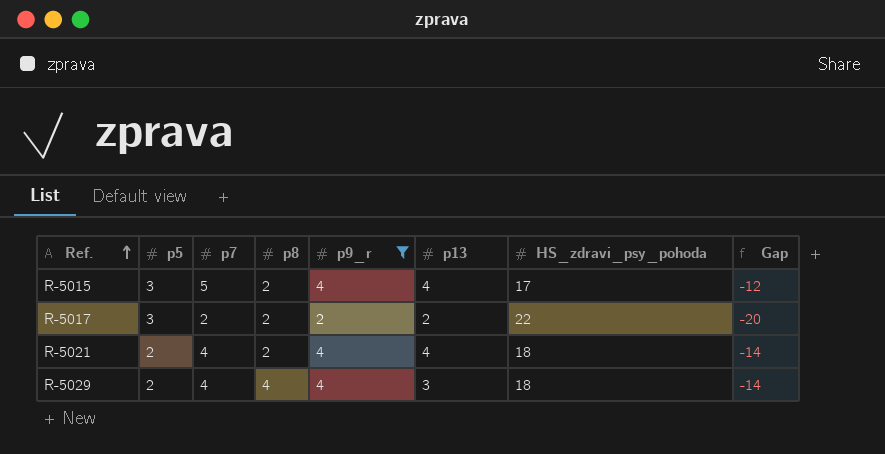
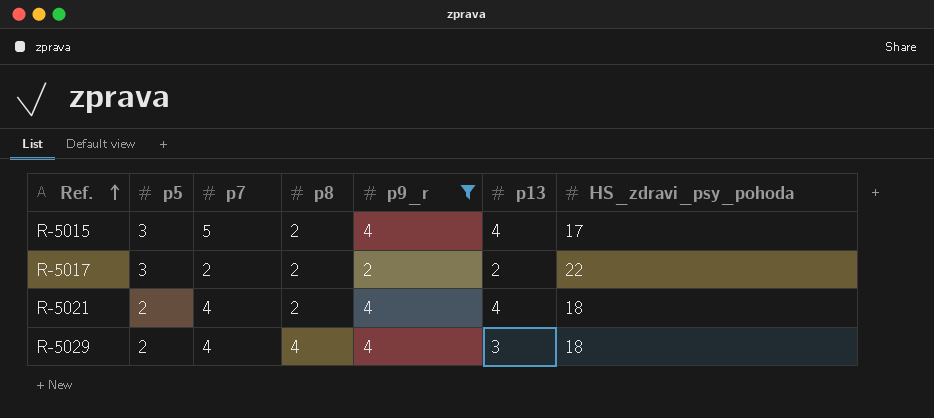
column Gap | formula: [p7] - [HS_zdravi_psy_pohoda] -> none

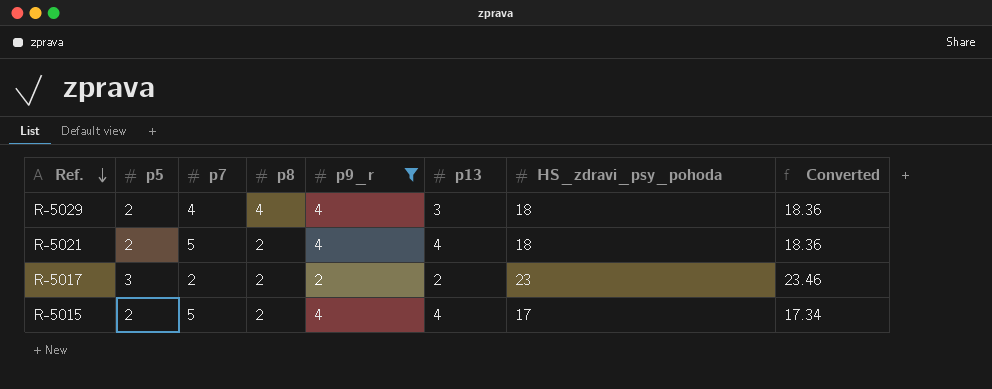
row order: Ref. ascending -> Ref. descending
column Converted | formula: none -> [HS_zdravi_psy_pohoda] * 1.02
R-5021 | p7: 4 -> 5
R-5017 | HS_zdravi_psy_pohoda: 22 -> 23
R-5015 | p5: 3 -> 2

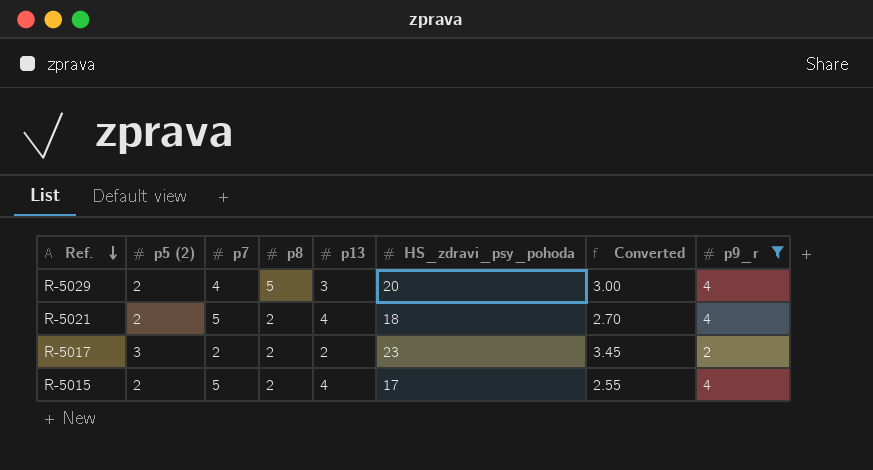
column name: p5 -> p5 (2)
column Converted | formula: [HS_zdravi_psy_pohoda] * 1.02 -> [HS_zdravi_psy_pohoda] * 0.15
column p9_r | position: 5 -> 8
R-5029 | p8: 4 -> 5
R-5029 | HS_zdravi_psy_pohoda: 18 -> 20

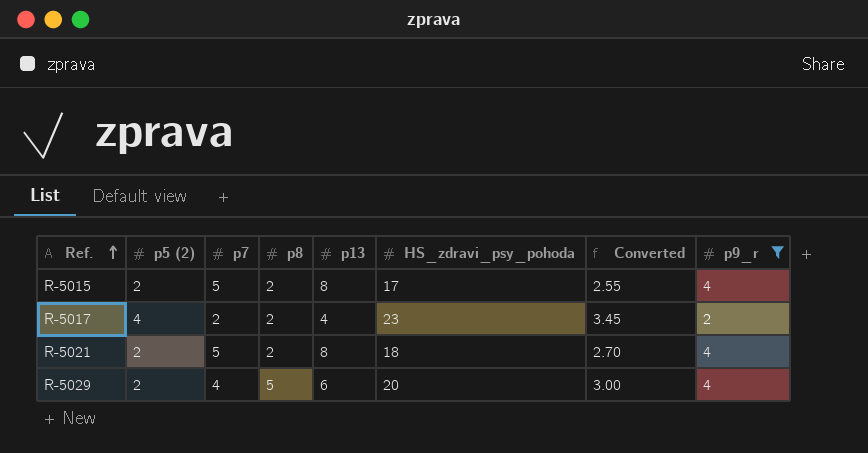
row order: Ref. descending -> Ref. ascending
R-5015 | p13: 4 -> 8
R-5017 | p5 (2): 3 -> 4
R-5017 | p13: 2 -> 4
R-5021 | p13: 4 -> 8
R-5029 | p13: 3 -> 6

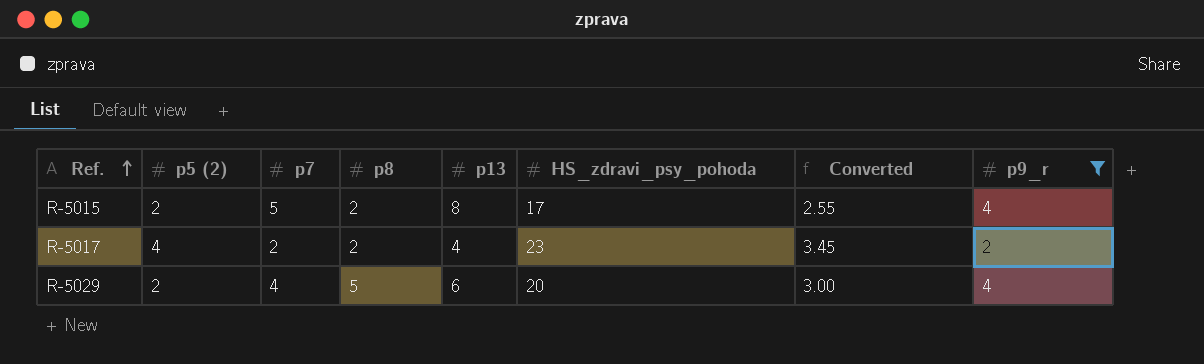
row R-5021: 2 | 5 | 2 | 8 | 18 | 2.70 | 4 -> none

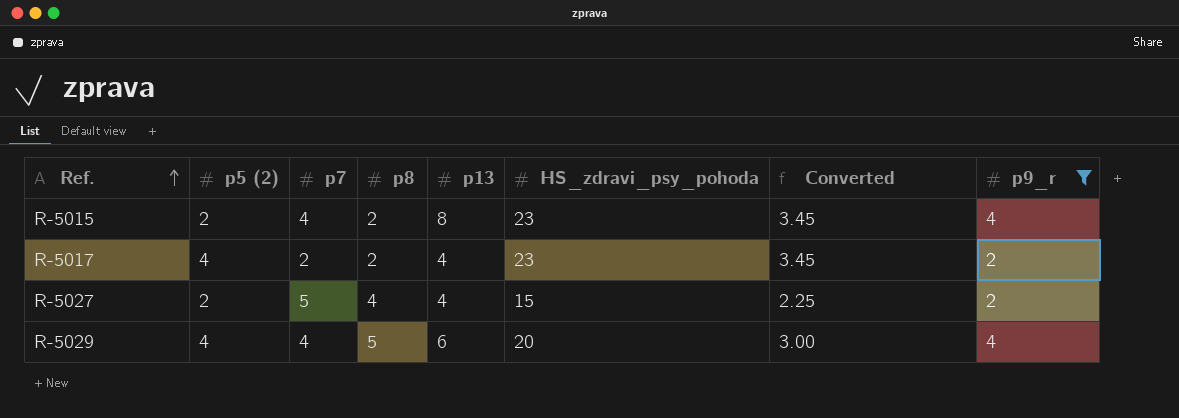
R-5015 | p7: 5 -> 4
R-5015 | HS_zdravi_psy_pohoda: 17 -> 23
R-5015 | Converted: 2.55 -> 3.45
row R-5027: none -> 2 | 5 | 4 | 4 | 15 | 2.25 | 2
R-5029 | p5 (2): 2 -> 4

